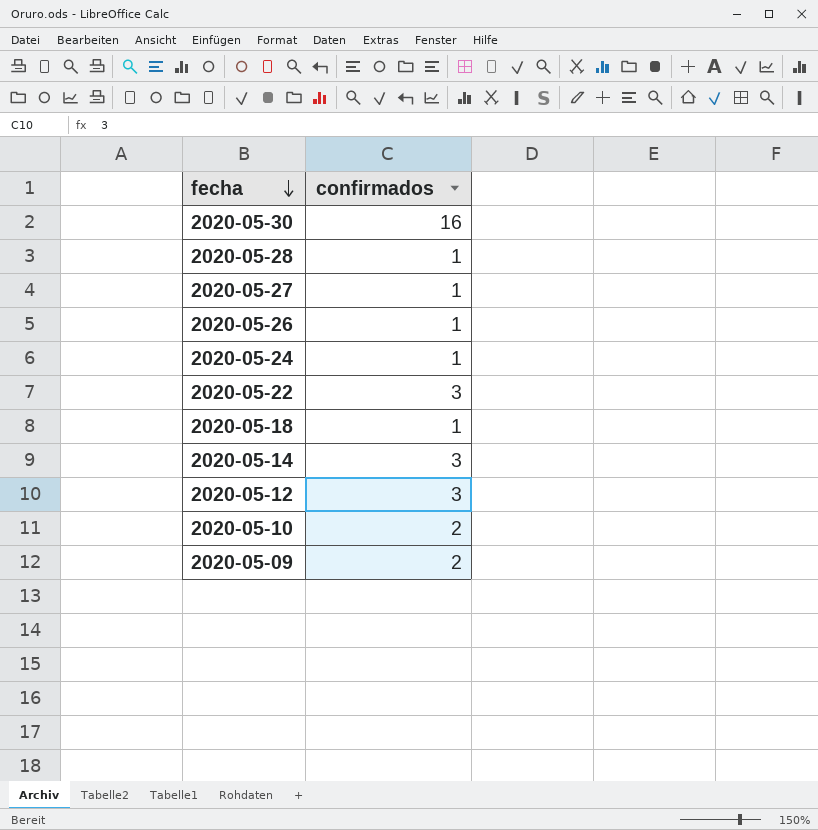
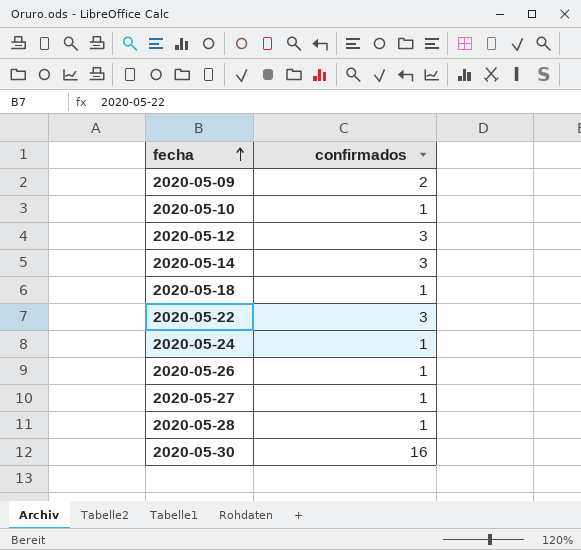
row order: fecha descending -> fecha ascending
2020-05-10 | confirmados: 2 -> 1

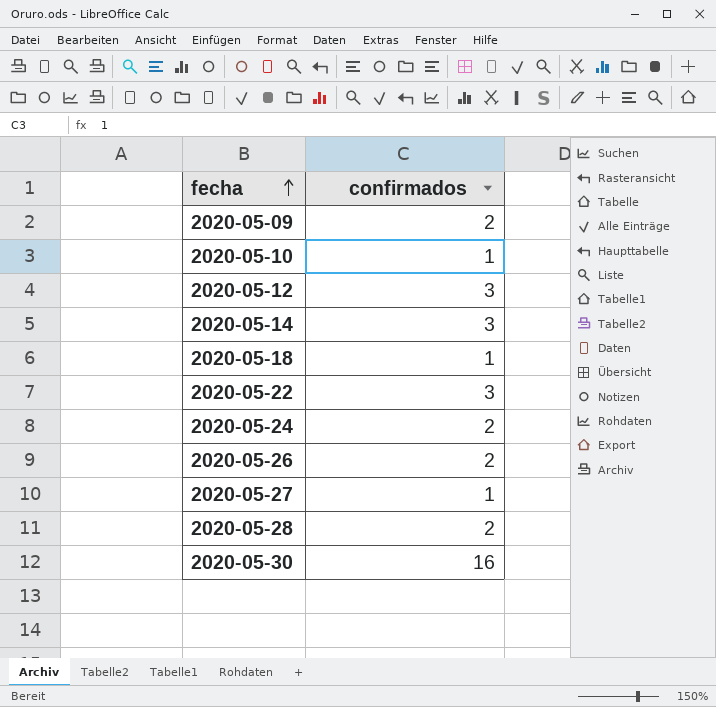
2020-05-24 | confirmados: 1 -> 2
2020-05-26 | confirmados: 1 -> 2
2020-05-28 | confirmados: 1 -> 2

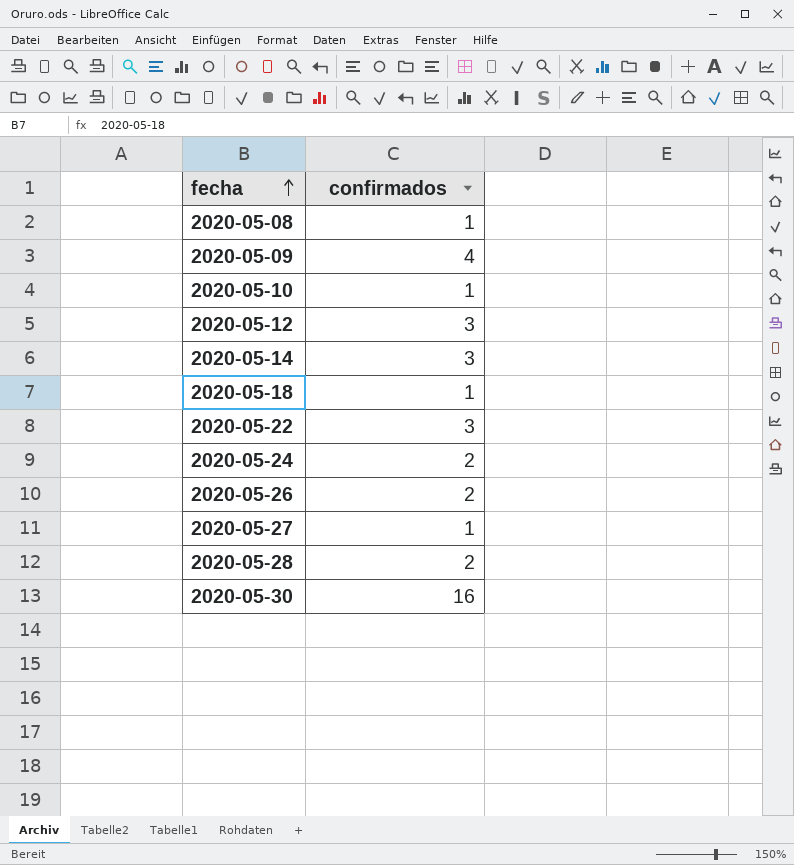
row 2020-05-08: none -> 1
2020-05-09 | confirmados: 2 -> 4

